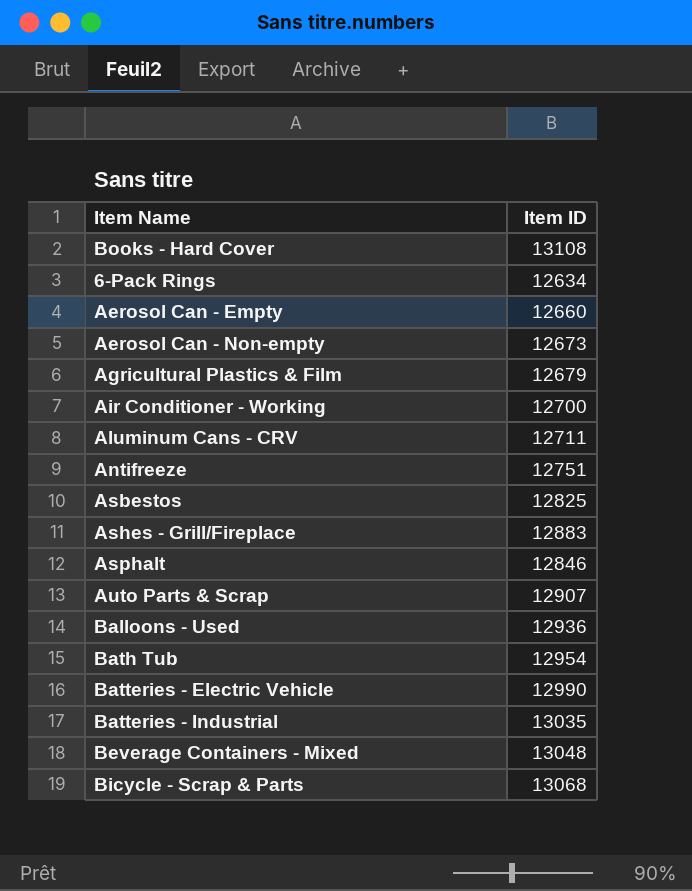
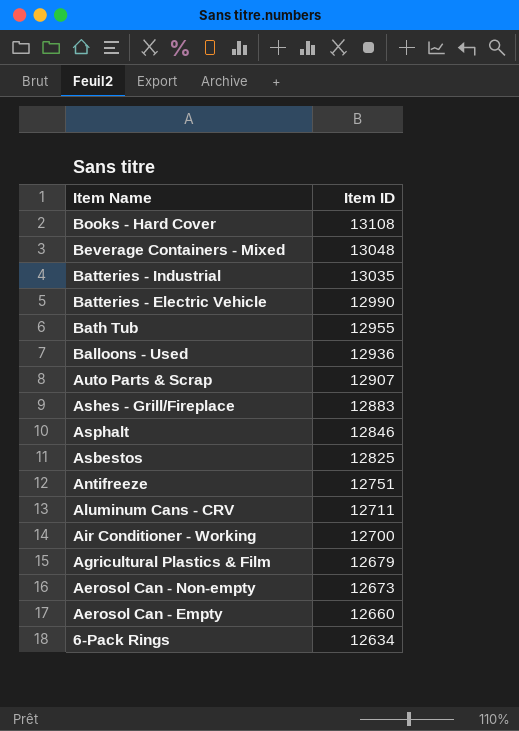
row order: none -> Item ID descending
row Bicycle - Scrap & Parts: 13068 -> none
Bath Tub | Item ID: 12954 -> 12955

